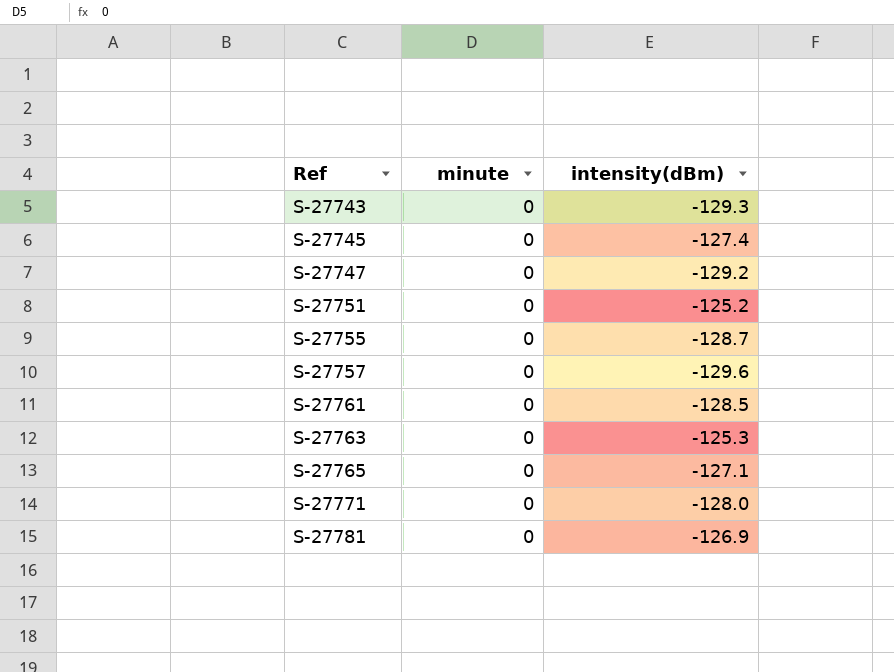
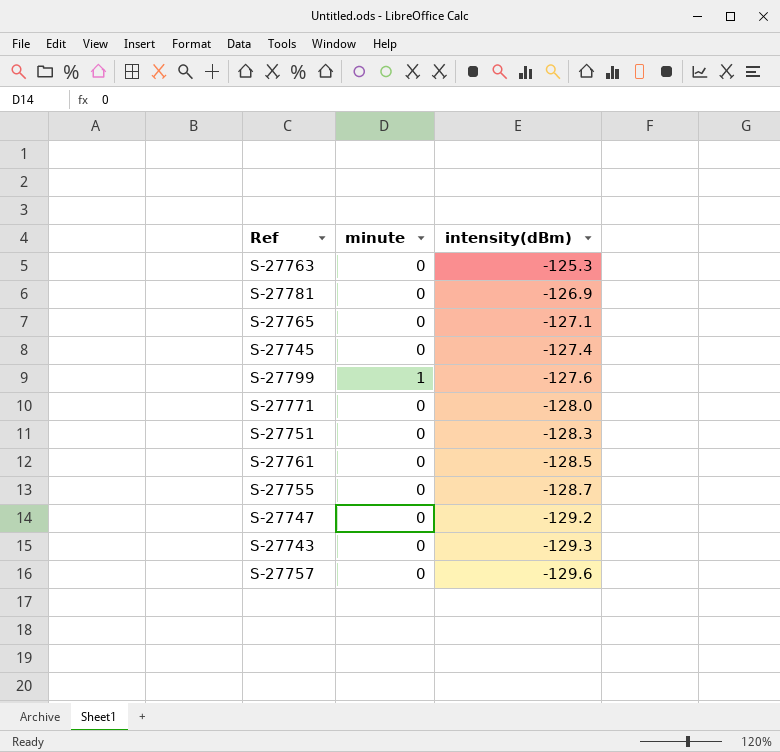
row order: Ref ascending -> intensity(dBm) descending
row S-27799: none -> 1 | -127.6
S-27751 | intensity(dBm): -125.2 -> -128.3

